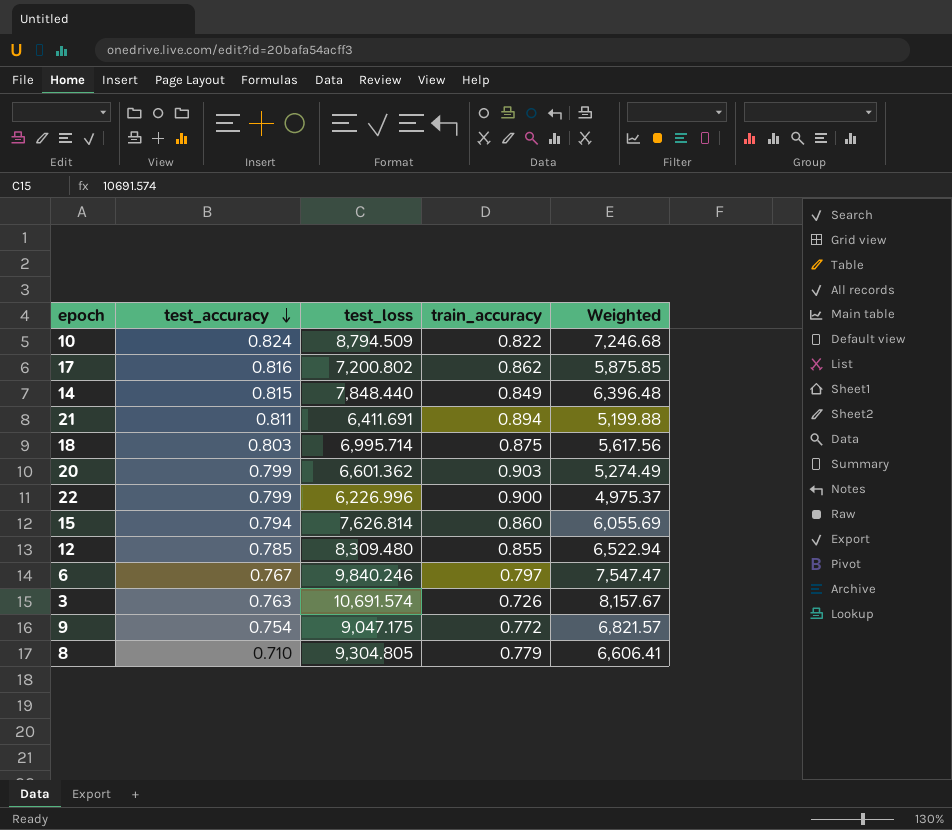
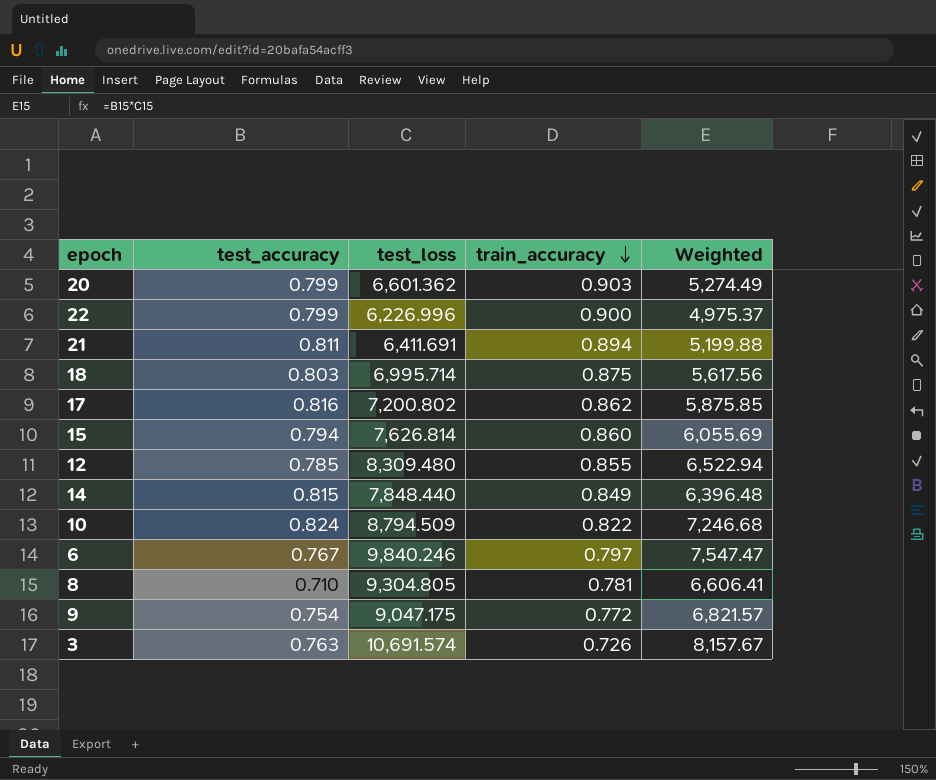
row order: test_accuracy descending -> train_accuracy descending
8 | train_accuracy: 0.779 -> 0.781

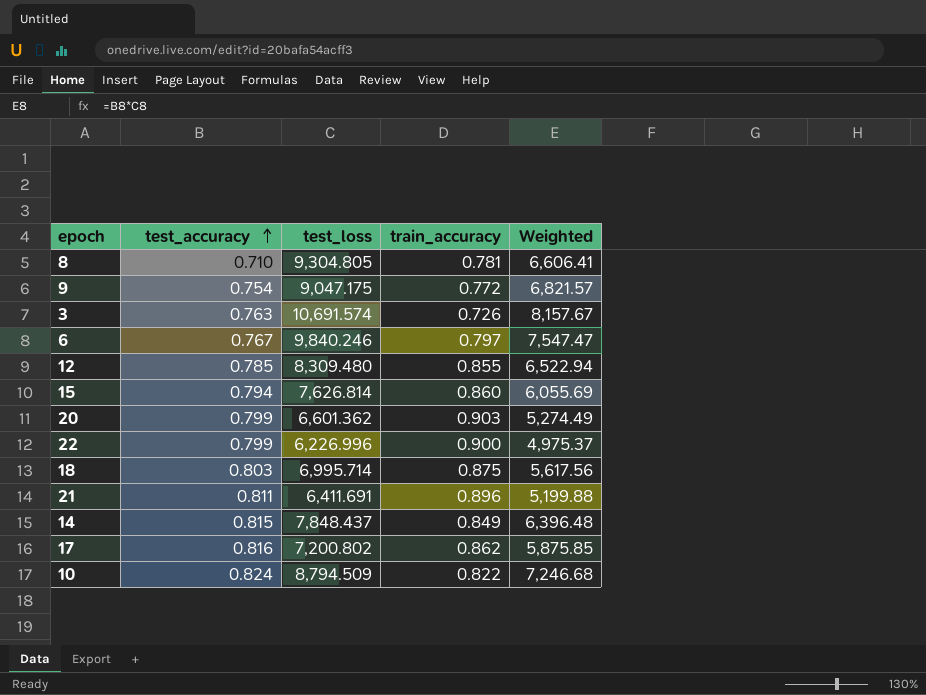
row order: train_accuracy descending -> test_accuracy ascending
21 | train_accuracy: 0.894 -> 0.896
14 | test_loss: 7,848.440 -> 7,848.437

